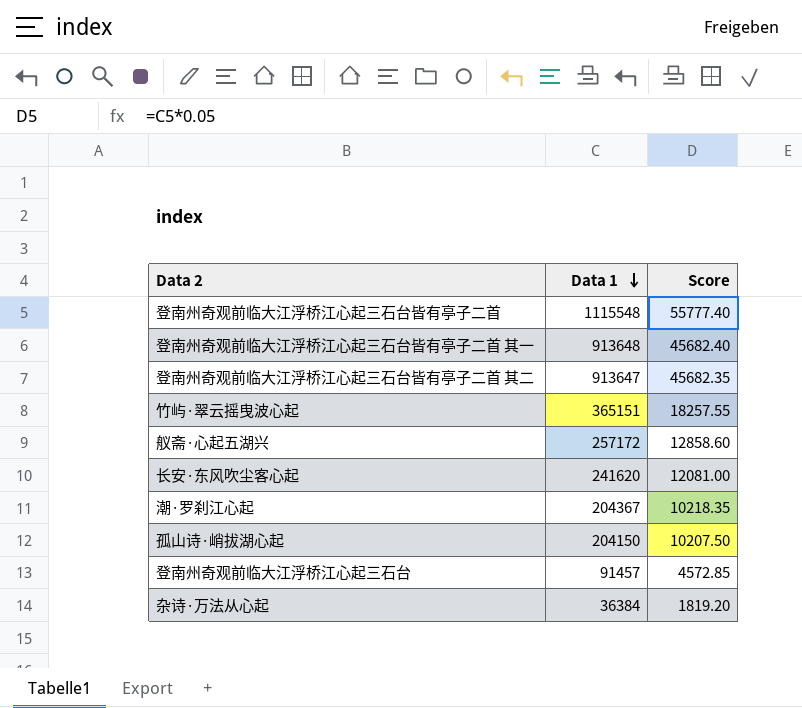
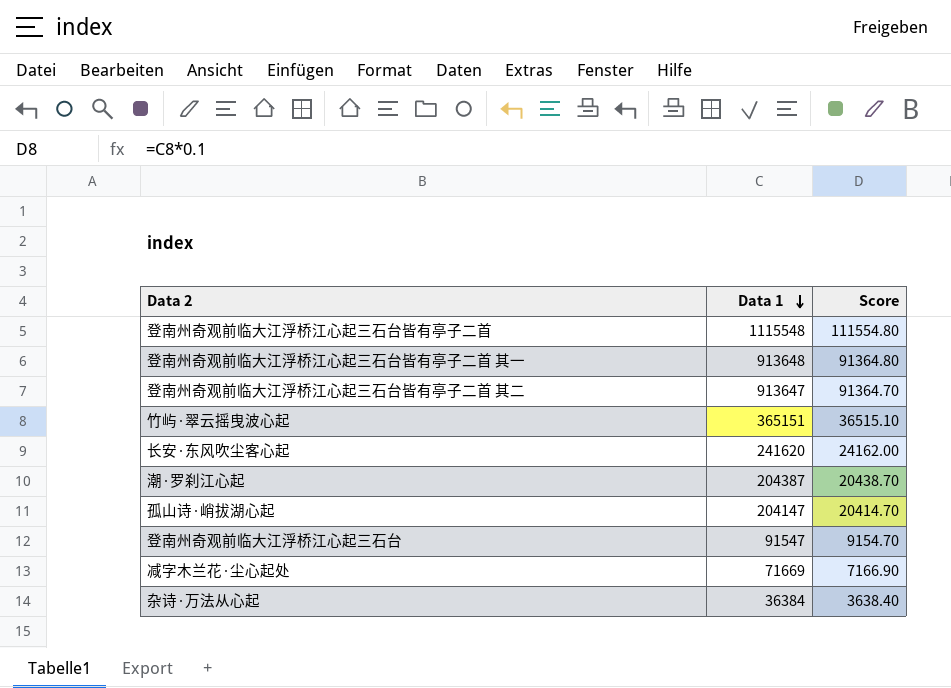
column Score | formula: [Data 1] * 0.05 -> [Data 1] * 0.1
row 舣斋·心起五湖兴: 257172 | 12858.60 -> none
潮·罗刹江心起 | Data 1: 204367 -> 204387
孤山诗·峭拔湖心起 | Data 1: 204150 -> 204147
登南州奇观前临大江浮桥江心起三石台 | Data 1: 91457 -> 91547
row 减字木兰花·尘心起处: none -> 71669 | 7166.90

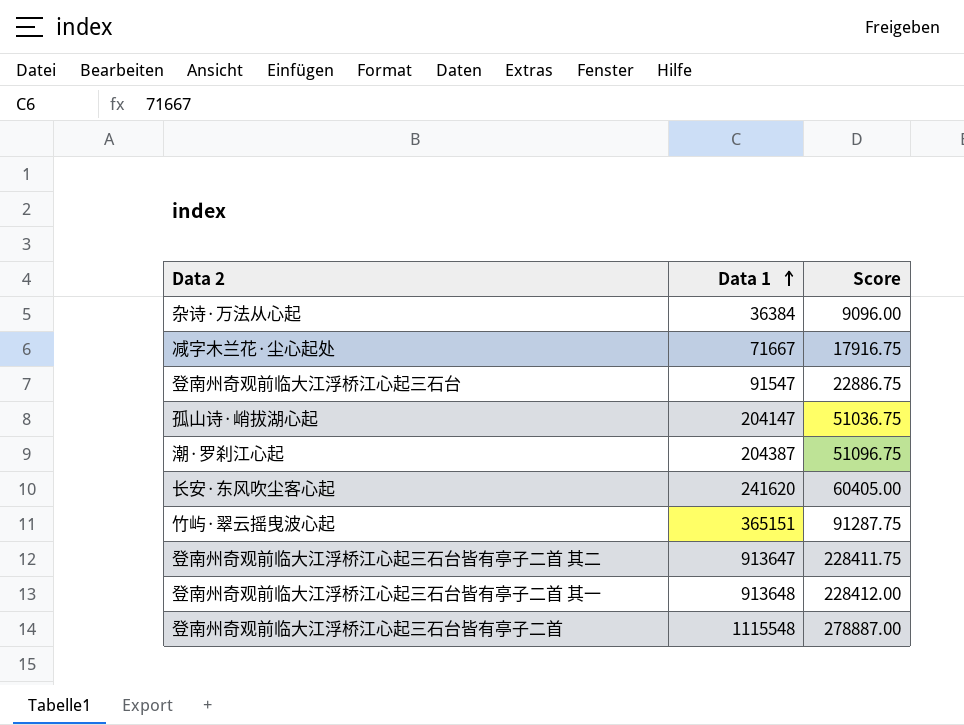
row order: Data 1 descending -> Data 1 ascending
column Score | formula: [Data 1] * 0.1 -> [Data 1] * 0.25
减字木兰花·尘心起处 | Data 1: 71669 -> 71667

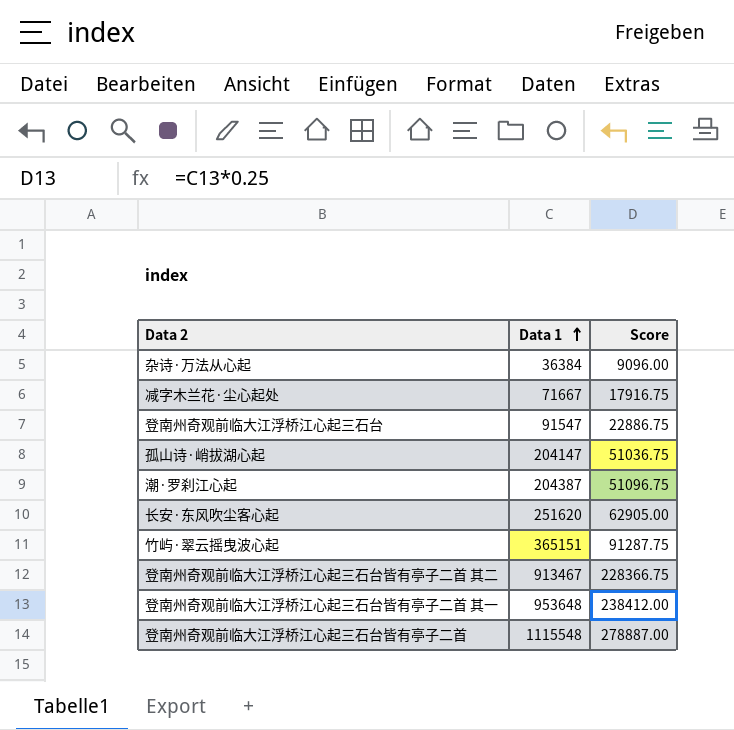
长安·东风吹尘客心起 | Data 1: 241620 -> 251620
长安·东风吹尘客心起 | Score: 60405.00 -> 62905.00
登南州奇观前临大江浮桥江心起三石台皆有亭子二首 其二 | Data 1: 913647 -> 913467
登南州奇观前临大江浮桥江心起三石台皆有亭子二首 其二 | Score: 228411.75 -> 228366.75
登南州奇观前临大江浮桥江心起三石台皆有亭子二首 其一 | Data 1: 913648 -> 953648
登南州奇观前临大江浮桥江心起三石台皆有亭子二首 其一 | Score: 228412.00 -> 238412.00

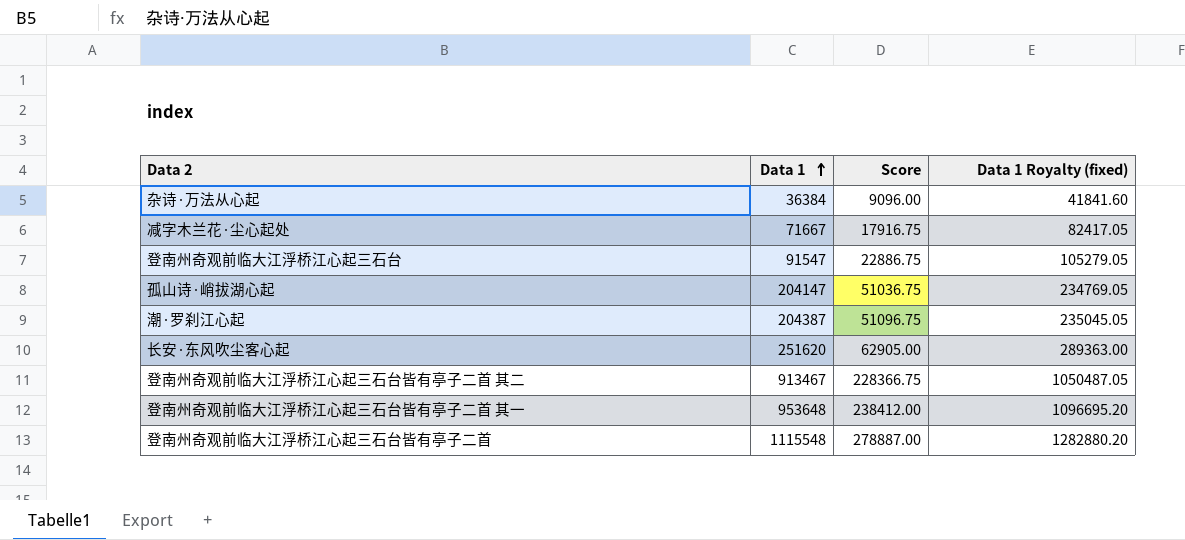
column Data 1 Royalty (fixed) | formula: none -> [Data 1] * 1.15
row 竹屿·翠云摇曳波心起: 365151 | 91287.75 -> none

